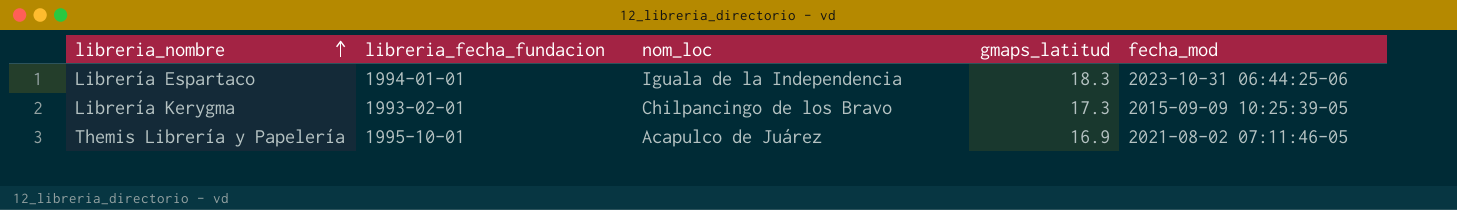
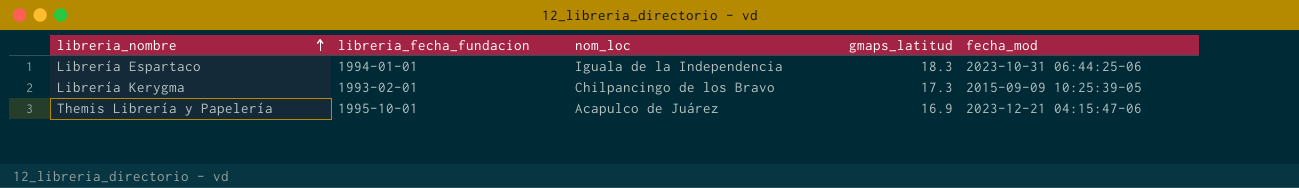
Themis Librería y Papelería | fecha_mod: 2021-08-02 07:11:46-05 -> 2023-12-21 04:15:47-06

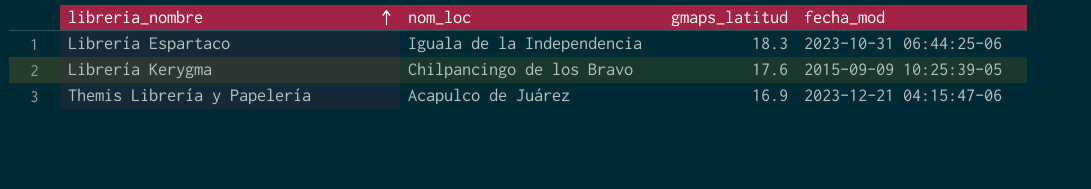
column libreria_fecha_fundacion | position: 2 -> none
Librería Kerygma | gmaps_latitud: 17.3 -> 17.6

